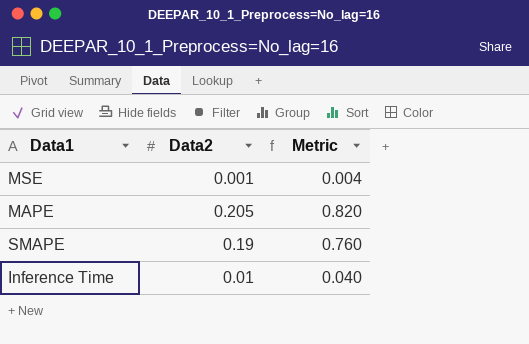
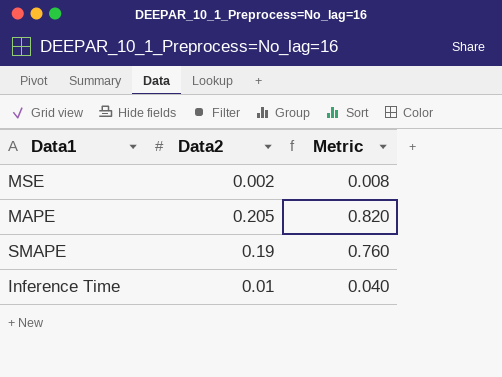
MSE | Data2: 0.001 -> 0.002
MSE | Metric: 0.004 -> 0.008

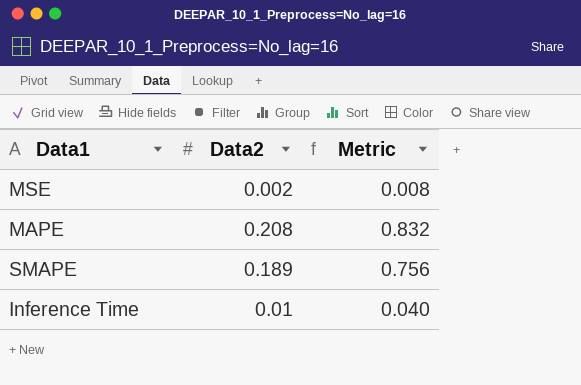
MAPE | Data2: 0.205 -> 0.208
MAPE | Metric: 0.820 -> 0.832
SMAPE | Data2: 0.19 -> 0.189
SMAPE | Metric: 0.760 -> 0.756

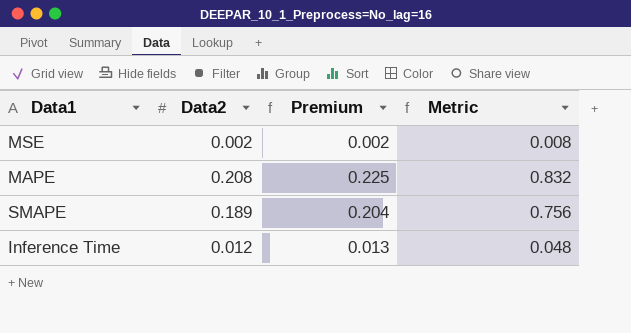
column Premium | formula: none -> [Data2] * 1.08
Inference Time | Data2: 0.01 -> 0.012
Inference Time | Metric: 0.040 -> 0.048

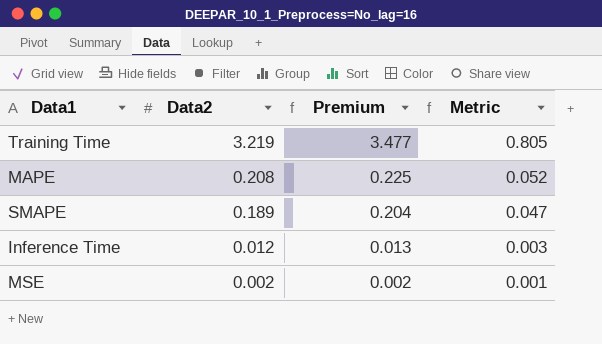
row order: none -> Data2 descending
column Metric | formula: [Data2] * 4 -> [Data2] * 0.25
row Training Time: none -> 3.219 | 3.477 | 0.805

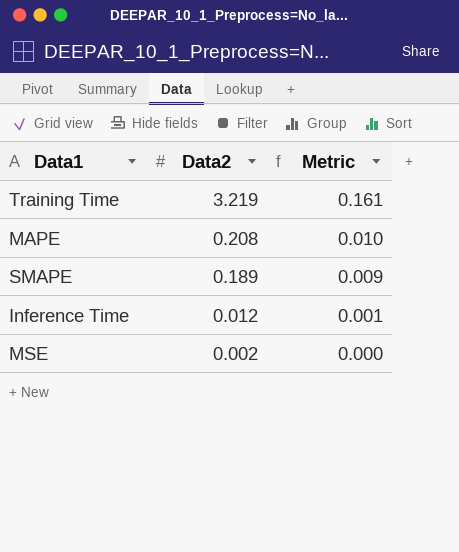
column Premium | formula: [Data2] * 1.08 -> none
column Metric | formula: [Data2] * 0.25 -> [Data2] * 0.05

